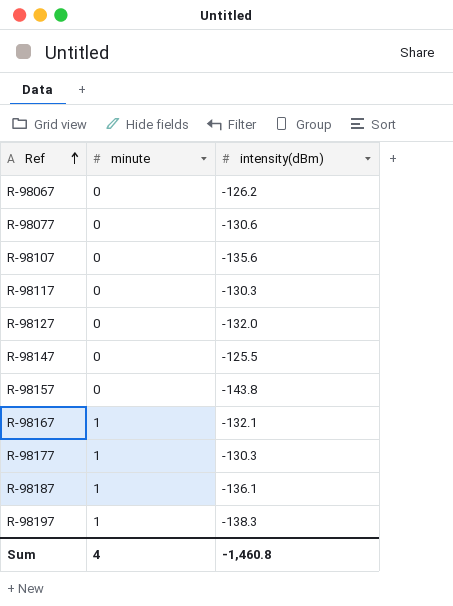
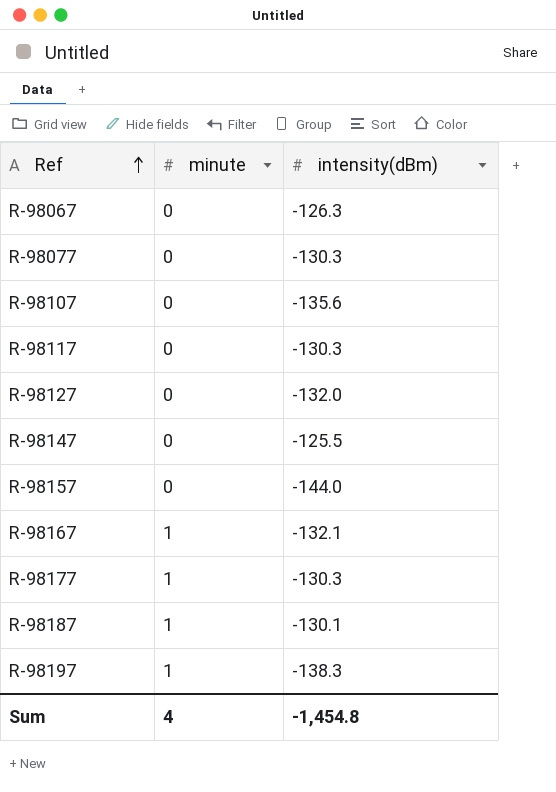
R-98067 | intensity(dBm): -126.2 -> -126.3
R-98077 | intensity(dBm): -130.6 -> -130.3
R-98157 | intensity(dBm): -143.8 -> -144.0
R-98187 | intensity(dBm): -136.1 -> -130.1
Sum | intensity(dBm): -1,460.8 -> -1,454.8

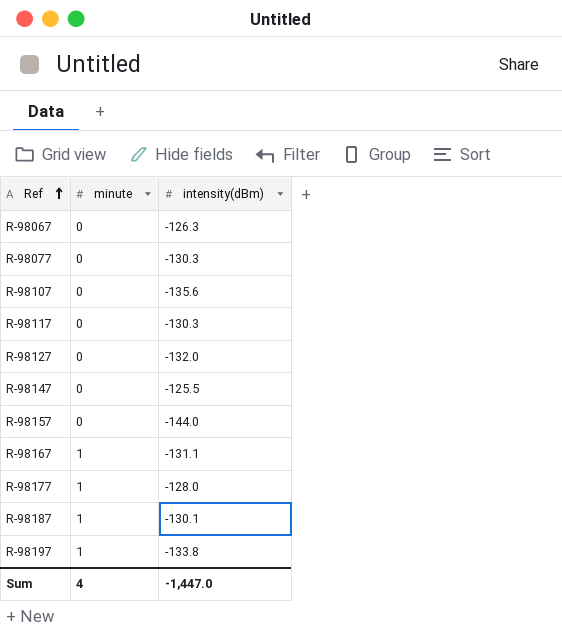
R-98167 | intensity(dBm): -132.1 -> -131.1
R-98177 | intensity(dBm): -130.3 -> -128.0
R-98197 | intensity(dBm): -138.3 -> -133.8
Sum | intensity(dBm): -1,454.8 -> -1,447.0

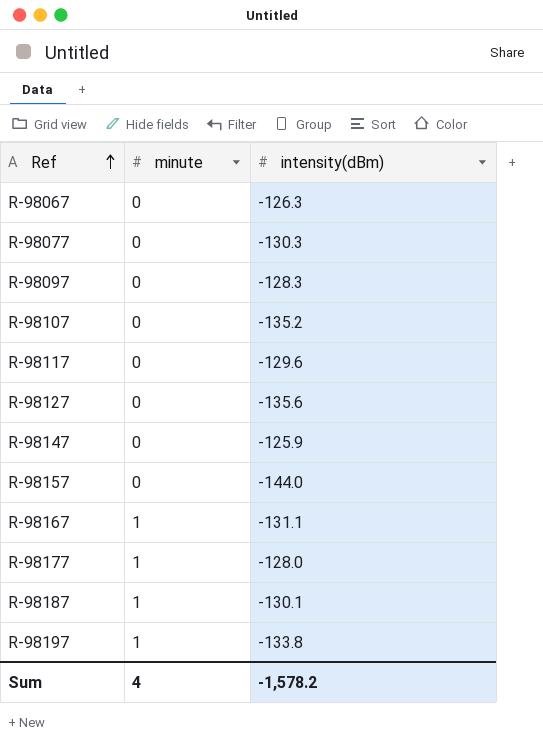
row R-98097: none -> 0 | -128.3
R-98107 | intensity(dBm): -135.6 -> -135.2
R-98117 | intensity(dBm): -130.3 -> -129.6
R-98127 | intensity(dBm): -132.0 -> -135.6
R-98147 | intensity(dBm): -125.5 -> -125.9
Sum | intensity(dBm): -1,447.0 -> -1,578.2

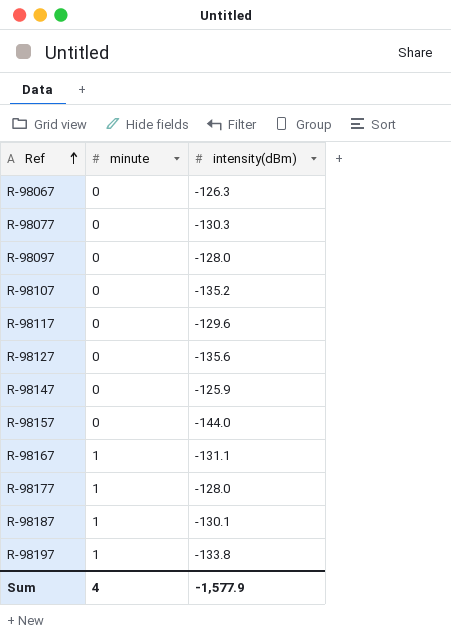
R-98097 | intensity(dBm): -128.3 -> -128.0
Sum | intensity(dBm): -1,578.2 -> -1,577.9

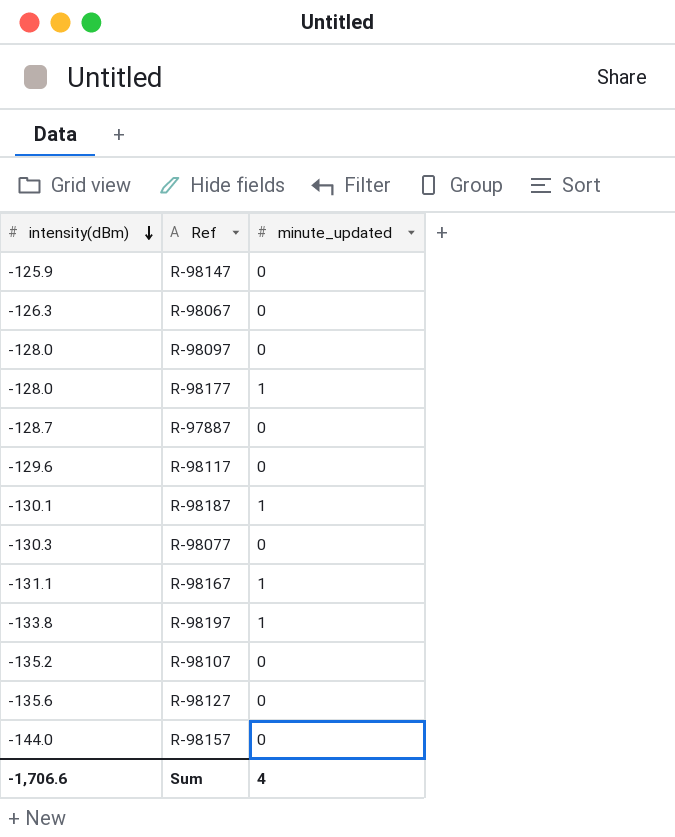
row order: Ref ascending -> intensity(dBm) descending
column intensity(dBm) | position: 3 -> 1
column name: minute -> minute_updated
row R-97887: none -> -128.7 | 0
Sum | intensity(dBm): -1,577.9 -> -1,706.6

